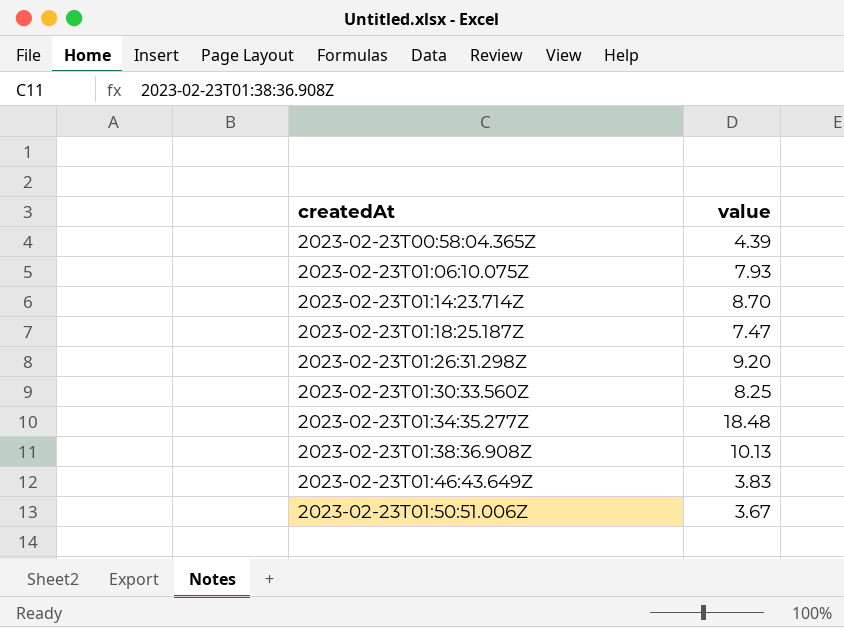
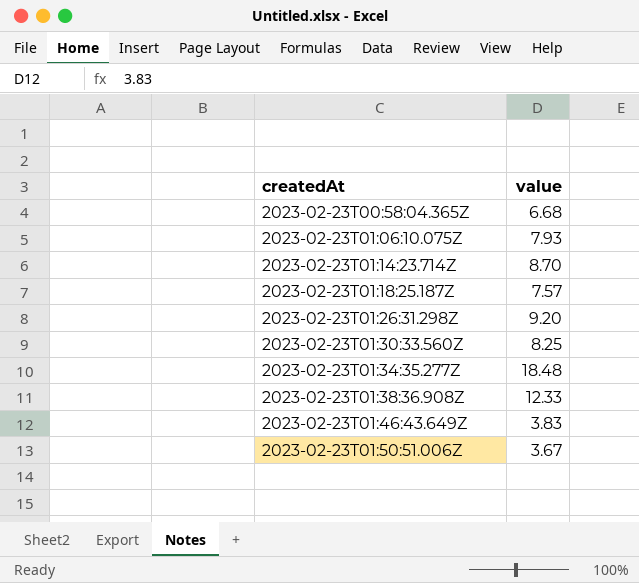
2023-02-23T00:58:04.365Z | value: 4.39 -> 6.68
2023-02-23T01:18:25.187Z | value: 7.47 -> 7.57
2023-02-23T01:38:36.908Z | value: 10.13 -> 12.33

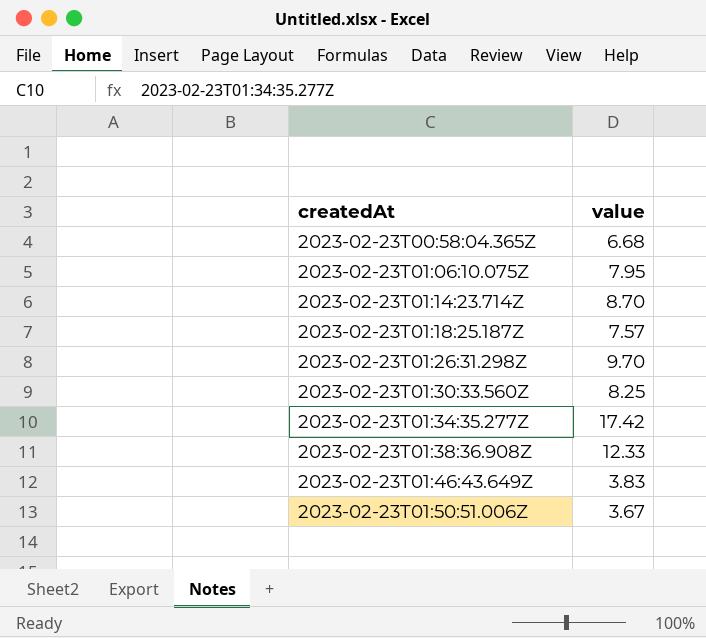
2023-02-23T01:06:10.075Z | value: 7.93 -> 7.95
2023-02-23T01:26:31.298Z | value: 9.20 -> 9.70
2023-02-23T01:34:35.277Z | value: 18.48 -> 17.42

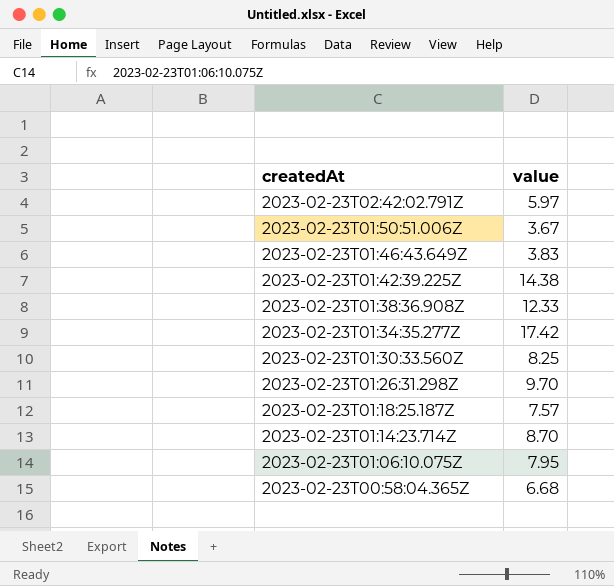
row order: createdAt ascending -> createdAt descending
row 2023-02-23T02:42:02.791Z: none -> 5.97
row 2023-02-23T01:42:39.225Z: none -> 14.38

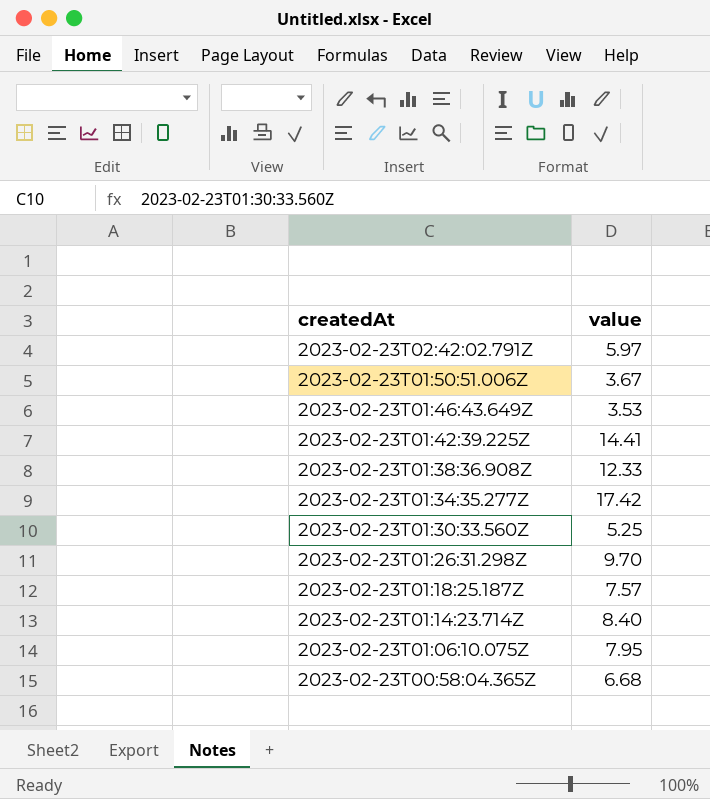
2023-02-23T01:46:43.649Z | value: 3.83 -> 3.53
2023-02-23T01:42:39.225Z | value: 14.38 -> 14.41
2023-02-23T01:30:33.560Z | value: 8.25 -> 5.25
2023-02-23T01:14:23.714Z | value: 8.70 -> 8.40

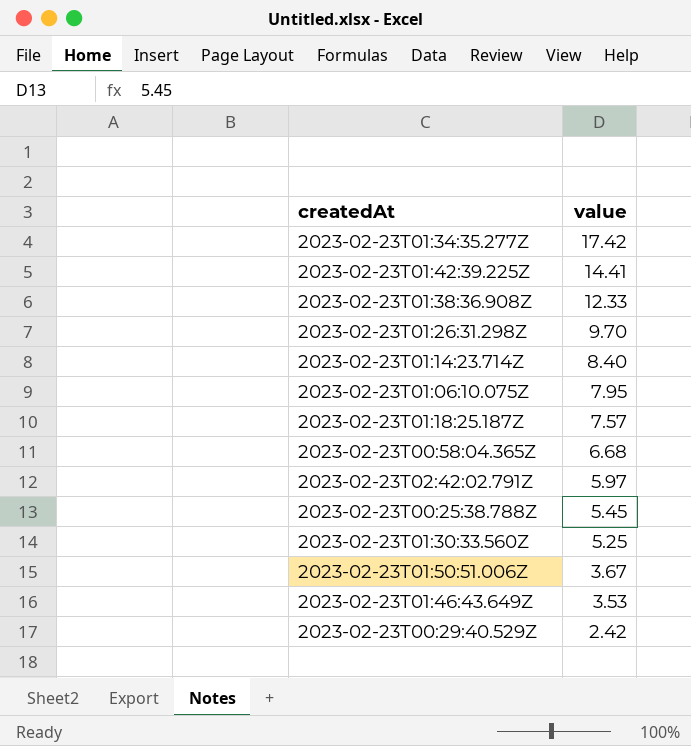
row order: createdAt descending -> value descending
row 2023-02-23T00:25:38.788Z: none -> 5.45
row 2023-02-23T00:29:40.529Z: none -> 2.42

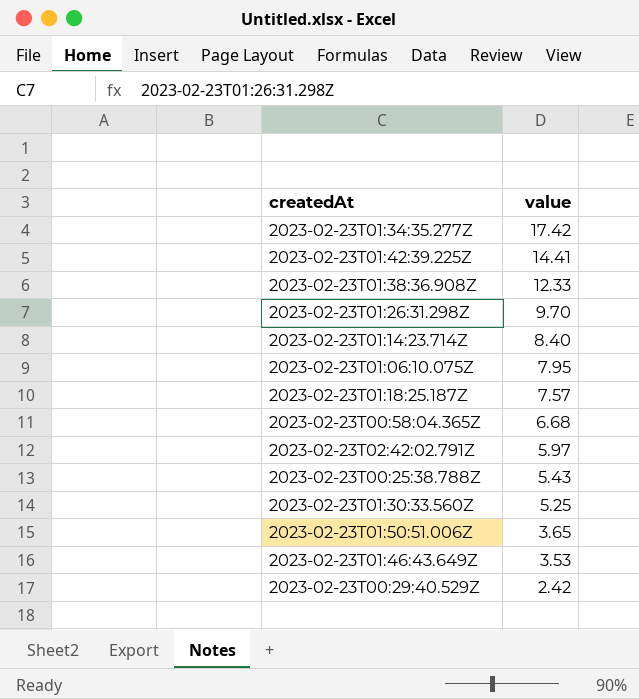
2023-02-23T00:25:38.788Z | value: 5.45 -> 5.43
2023-02-23T01:50:51.006Z | value: 3.67 -> 3.65

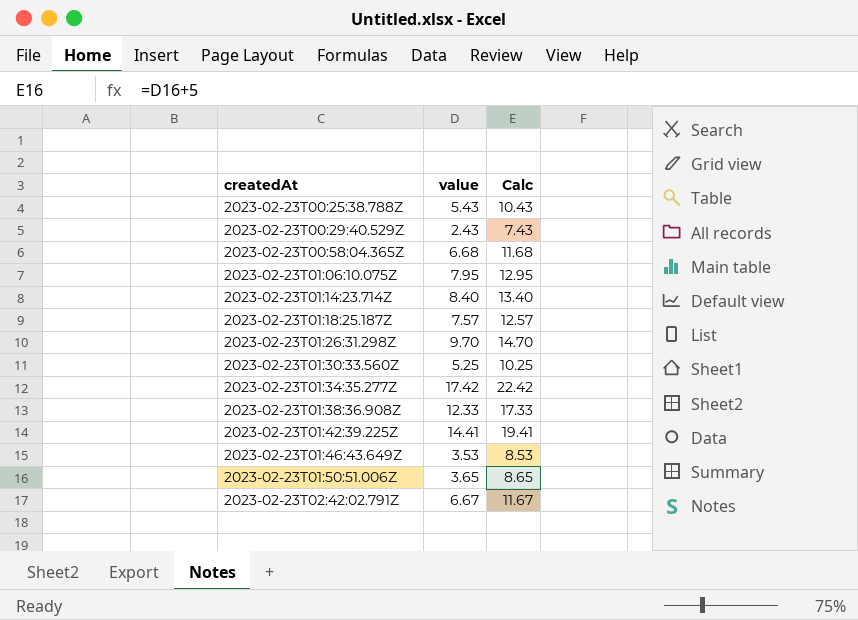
row order: value descending -> createdAt ascending
column Calc | formula: none -> [value] + 5
2023-02-23T00:29:40.529Z | value: 2.42 -> 2.43
2023-02-23T02:42:02.791Z | value: 5.97 -> 6.67

